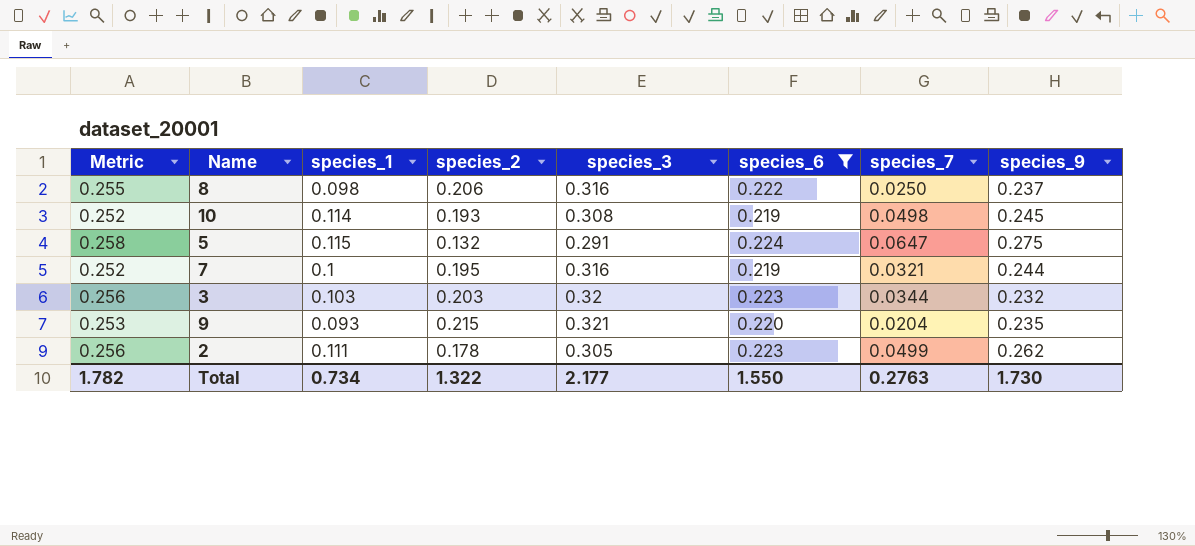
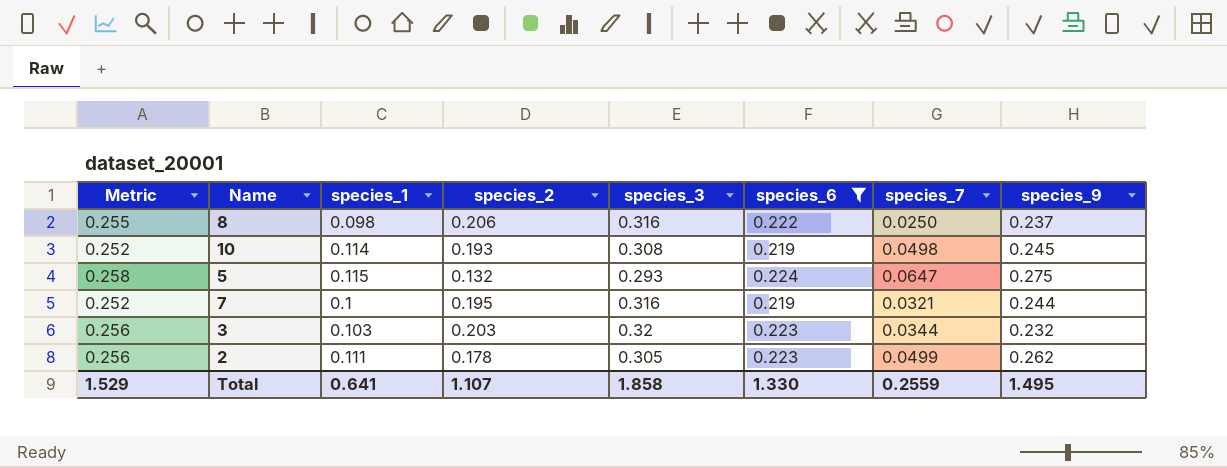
row 9: 0.253 | 0.093 | 0.215 | 0.321 | 0.220 | 0.0204 | 0.235 -> none
5 | species_3: 0.291 -> 0.293
Total | Metric: 1.782 -> 1.529
Total | species_1: 0.734 -> 0.641
Total | species_2: 1.322 -> 1.107
Total | species_3: 2.177 -> 1.858
Total | species_6: 1.550 -> 1.330
Total | species_7: 0.2763 -> 0.2559
Total | species_9: 1.730 -> 1.495

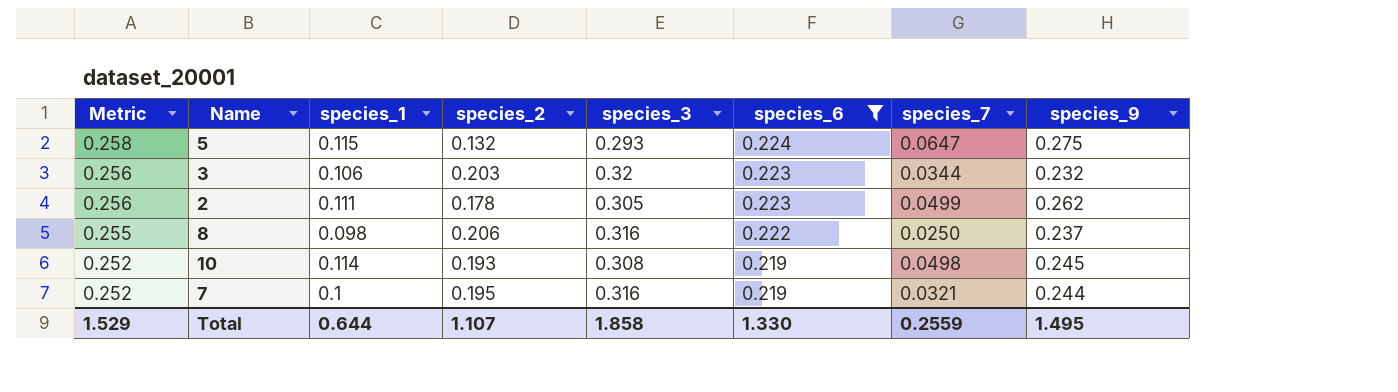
row order: none -> Metric descending
3 | species_1: 0.103 -> 0.106
Total | species_1: 0.641 -> 0.644

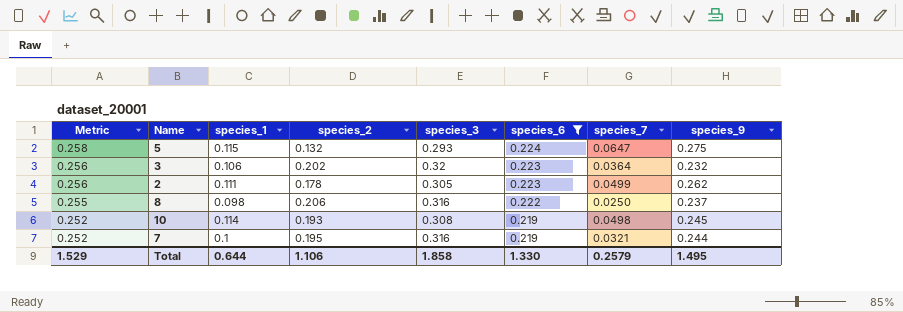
3 | species_2: 0.203 -> 0.202
3 | species_7: 0.0344 -> 0.0364
Total | species_2: 1.107 -> 1.106
Total | species_7: 0.2559 -> 0.2579

